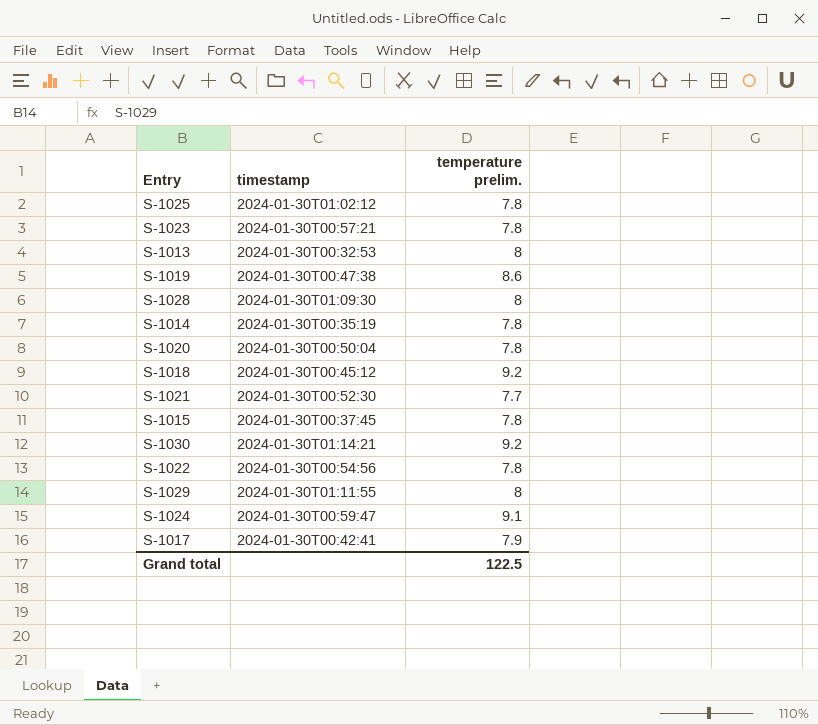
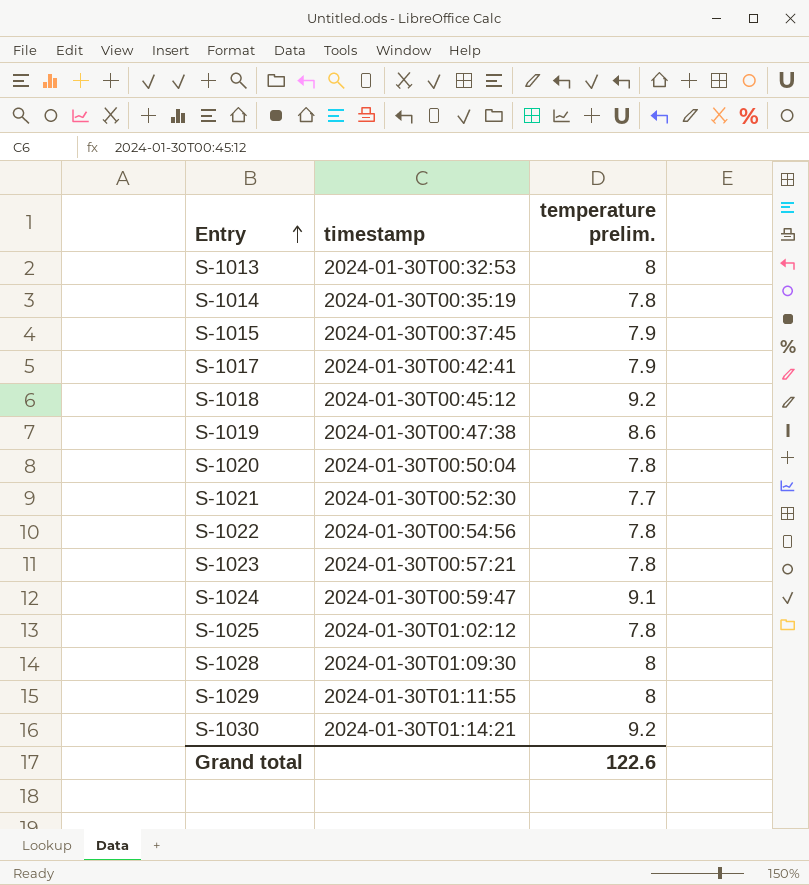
row order: none -> Entry ascending
S-1015 | temperature prelim.: 7.8 -> 7.9
Grand total | temperature prelim.: 122.5 -> 122.6

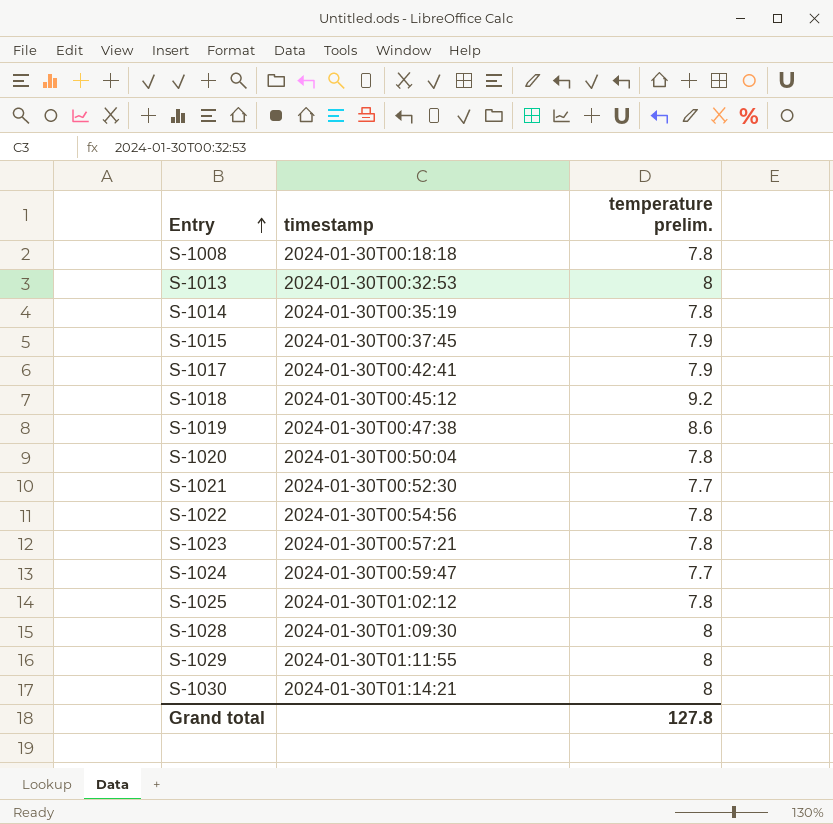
row S-1008: none -> 2024-01-30T00:18:18 | 7.8
S-1024 | temperature prelim.: 9.1 -> 7.7
S-1030 | temperature prelim.: 9.2 -> 8
Grand total | temperature prelim.: 122.6 -> 127.8

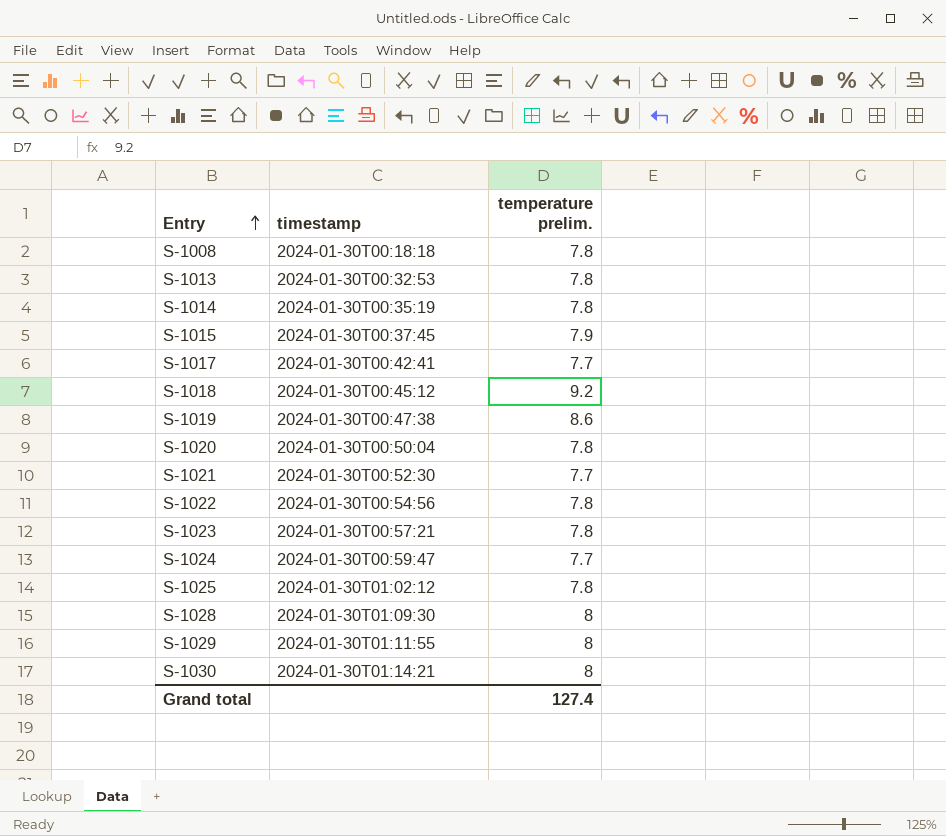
S-1013 | temperature prelim.: 8 -> 7.8
S-1017 | temperature prelim.: 7.9 -> 7.7
Grand total | temperature prelim.: 127.8 -> 127.4

